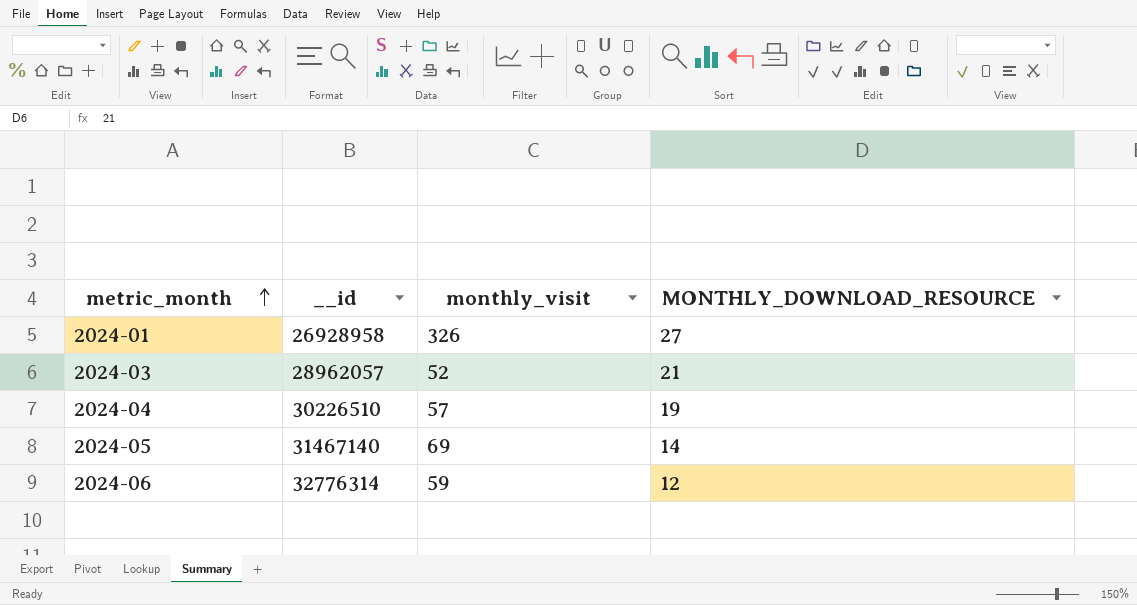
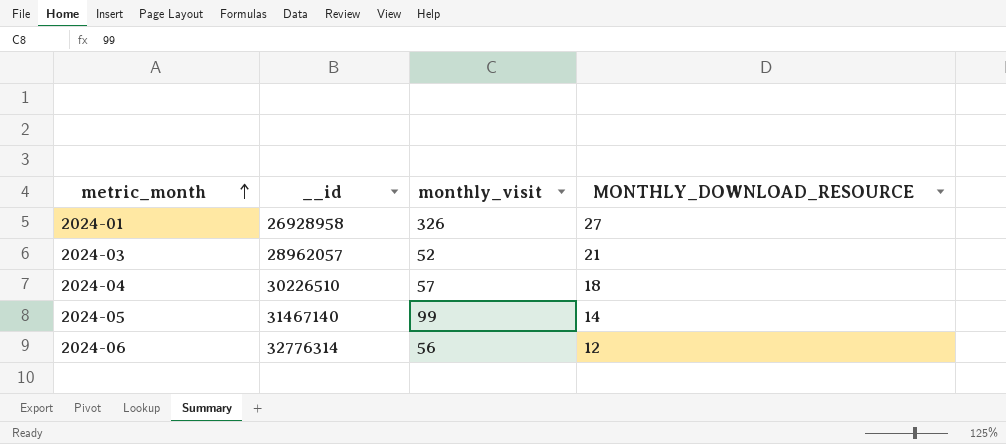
2024-04 | MONTHLY_DOWNLOAD_RESOURCE: 19 -> 18
2024-05 | monthly_visit: 69 -> 99
2024-06 | monthly_visit: 59 -> 56

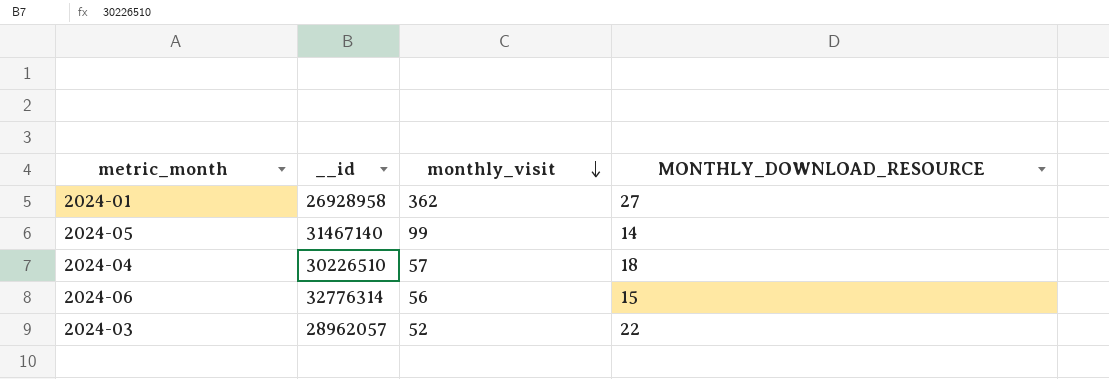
row order: metric_month ascending -> monthly_visit descending
2024-01 | monthly_visit: 326 -> 362
2024-06 | MONTHLY_DOWNLOAD_RESOURCE: 12 -> 15
2024-03 | MONTHLY_DOWNLOAD_RESOURCE: 21 -> 22

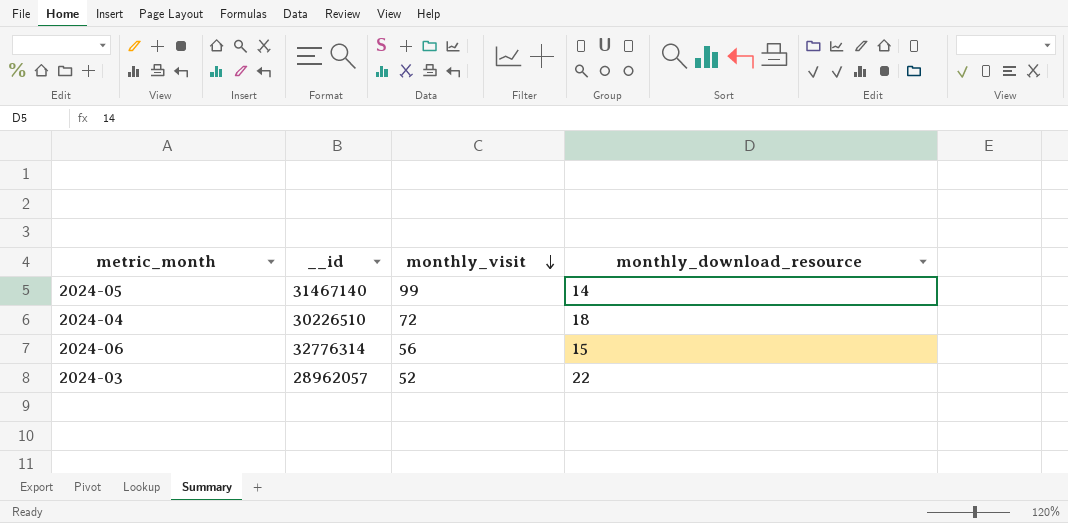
column name: MONTHLY_DOWNLOAD_RESOURCE -> monthly_download_resource
row 2024-01: 26928958 | 362 | 27 -> none
2024-04 | monthly_visit: 57 -> 72

